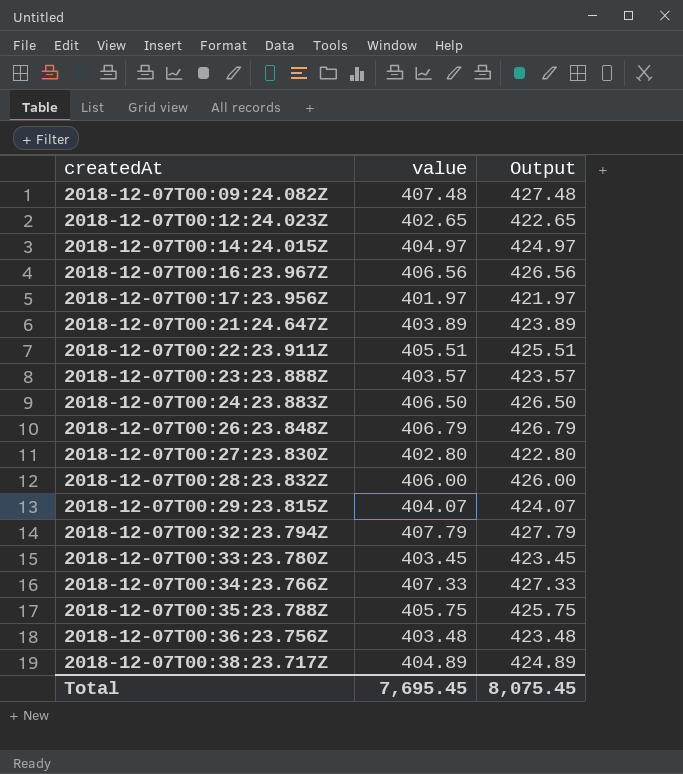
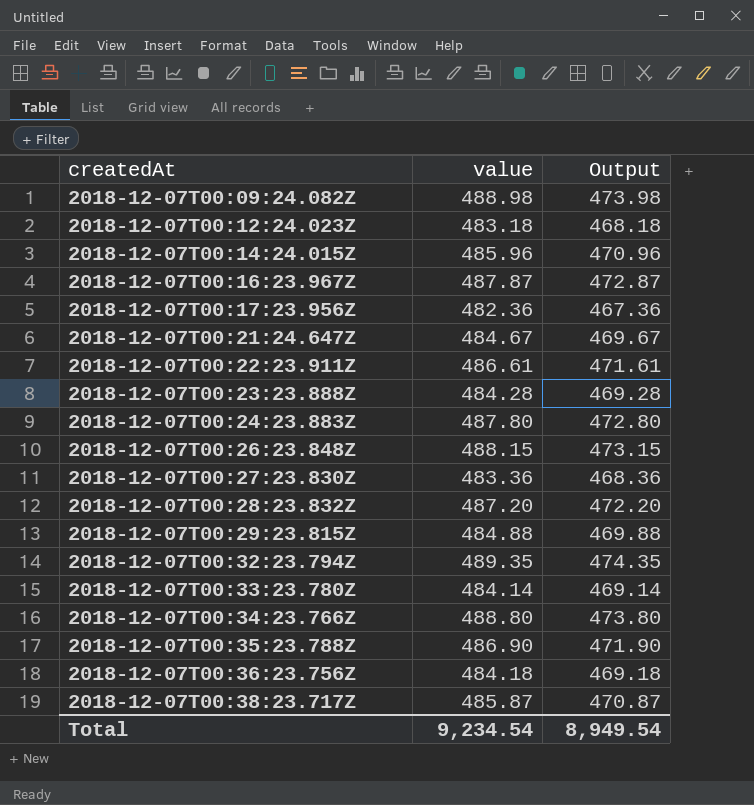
column Output | formula: [value] + 20 -> [value] - 15
2018-12-07T00:09:24.082Z | value: 407.48 -> 488.98
2018-12-07T00:12:24.023Z | value: 402.65 -> 483.18
2018-12-07T00:14:24.015Z | value: 404.97 -> 485.96
2018-12-07T00:16:23.967Z | value: 406.56 -> 487.87
2018-12-07T00:17:23.956Z | value: 401.97 -> 482.36
2018-12-07T00:21:24.647Z | value: 403.89 -> 484.67
2018-12-07T00:22:23.911Z | value: 405.51 -> 486.61
2018-12-07T00:23:23.888Z | value: 403.57 -> 484.28
2018-12-07T00:24:23.883Z | value: 406.50 -> 487.80
2018-12-07T00:26:23.848Z | value: 406.79 -> 488.15
2018-12-07T00:27:23.830Z | value: 402.80 -> 483.36
2018-12-07T00:28:23.832Z | value: 406.00 -> 487.20
2018-12-07T00:29:23.815Z | value: 404.07 -> 484.88
2018-12-07T00:32:23.794Z | value: 407.79 -> 489.35
2018-12-07T00:33:23.780Z | value: 403.45 -> 484.14
2018-12-07T00:34:23.766Z | value: 407.33 -> 488.80
2018-12-07T00:35:23.788Z | value: 405.75 -> 486.90
2018-12-07T00:36:23.756Z | value: 403.48 -> 484.18
2018-12-07T00:38:23.717Z | value: 404.89 -> 485.87
Total | value: 7,695.45 -> 9,234.54
Total | Output: 8,075.45 -> 8,949.54

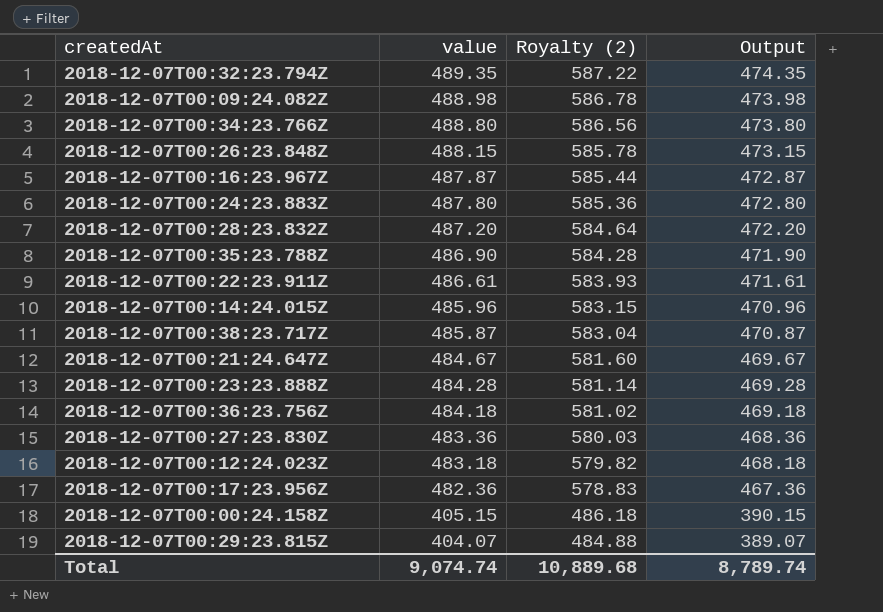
row order: createdAt ascending -> value descending
column Royalty (2) | formula: none -> [value] * 1.2
row 2018-12-07T00:33:23.780Z: 484.14 | 469.14 -> none
row 2018-12-07T00:00:24.158Z: none -> 405.15 | 486.18 | 390.15
2018-12-07T00:29:23.815Z | value: 484.88 -> 404.07
2018-12-07T00:29:23.815Z | Output: 469.88 -> 389.07
Total | value: 9,234.54 -> 9,074.74
Total | Output: 8,949.54 -> 8,789.74

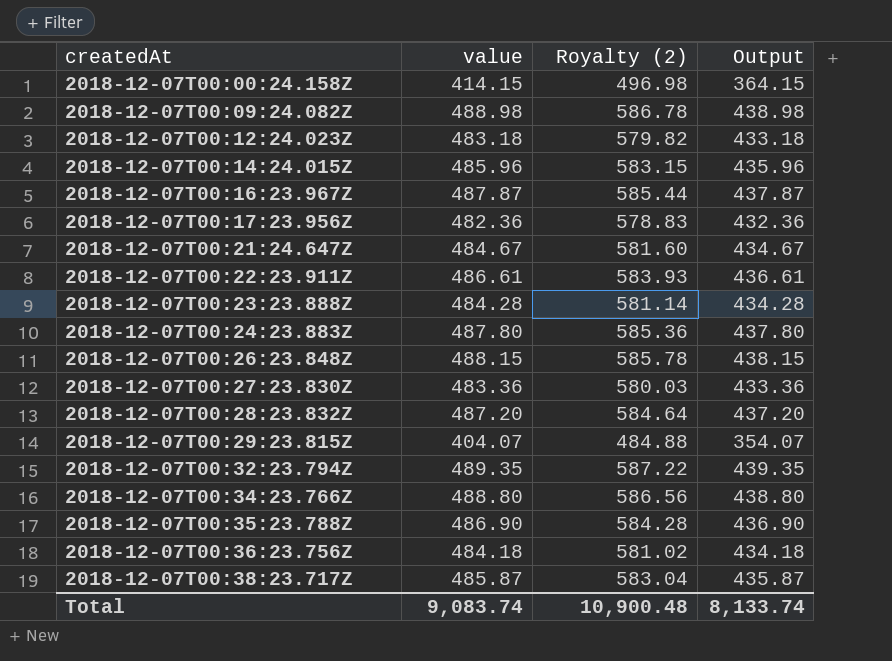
row order: value descending -> createdAt ascending
column Output | formula: [value] - 15 -> [value] - 50
2018-12-07T00:00:24.158Z | value: 405.15 -> 414.15
2018-12-07T00:00:24.158Z | Royalty (2): 486.18 -> 496.98
Total | value: 9,074.74 -> 9,083.74
Total | Royalty (2): 10,889.68 -> 10,900.48
Total | Output: 8,789.74 -> 8,133.74

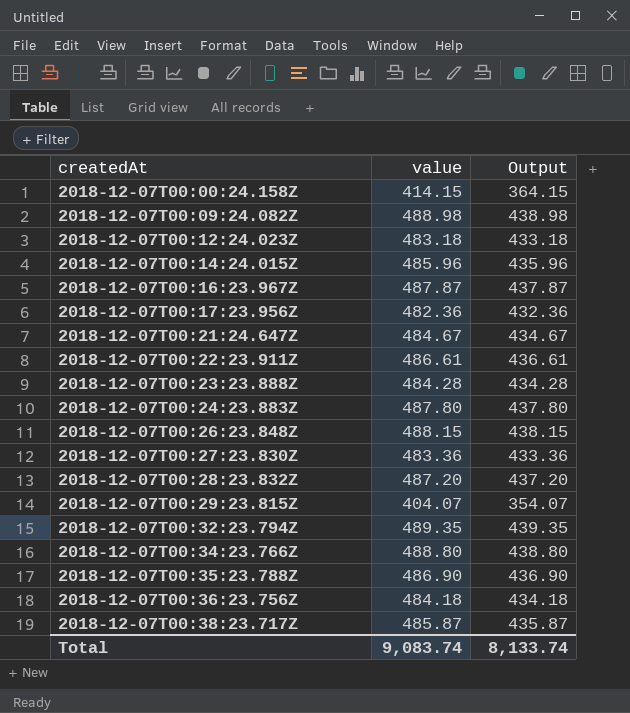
column Royalty (2) | formula: [value] * 1.2 -> none

